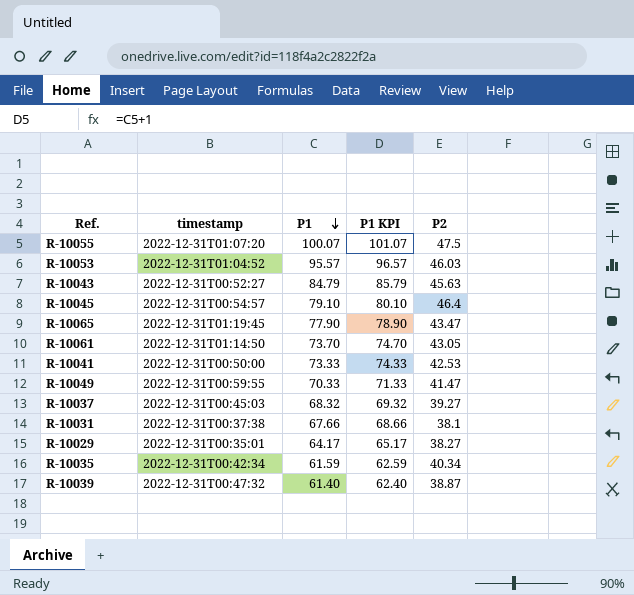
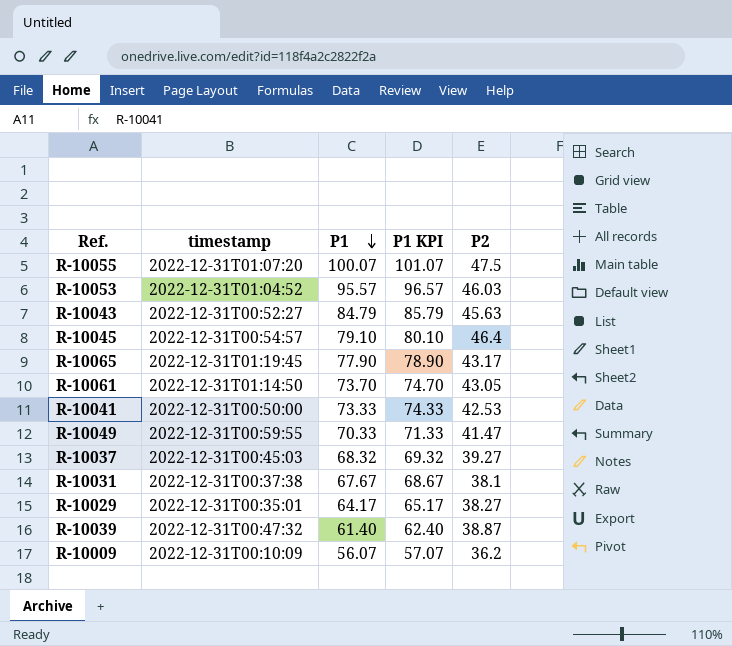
row R-10035: 2022-12-31T00:42:34 | 61.59 | 62.59 | 40.34 -> none
R-10065 | P2: 43.47 -> 43.17
R-10031 | P1: 67.66 -> 67.67
R-10031 | P1 KPI: 68.66 -> 68.67
row R-10009: none -> 2022-12-31T00:10:09 | 56.07 | 57.07 | 36.2

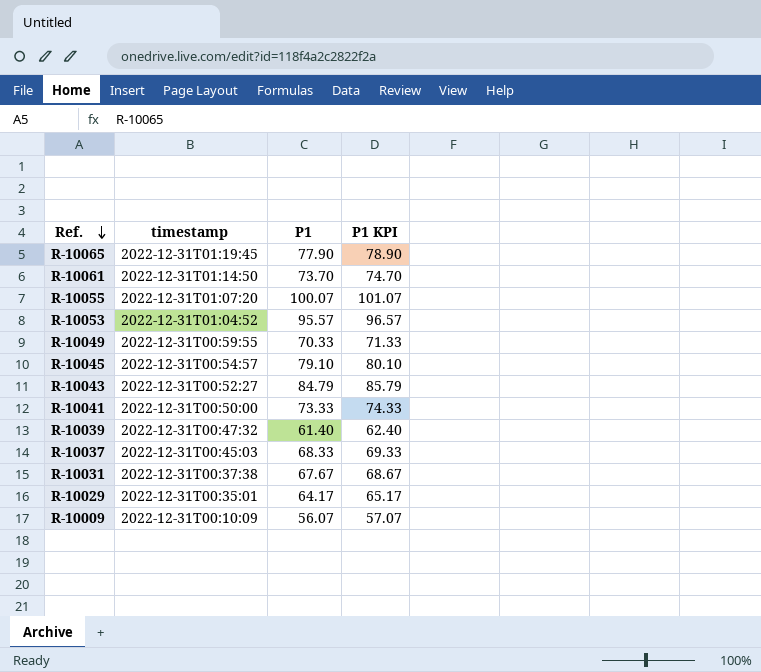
row order: P1 descending -> Ref. descending
column P2 | position: 5 -> none
R-10037 | P1: 68.32 -> 68.33
R-10037 | P1 KPI: 69.32 -> 69.33

